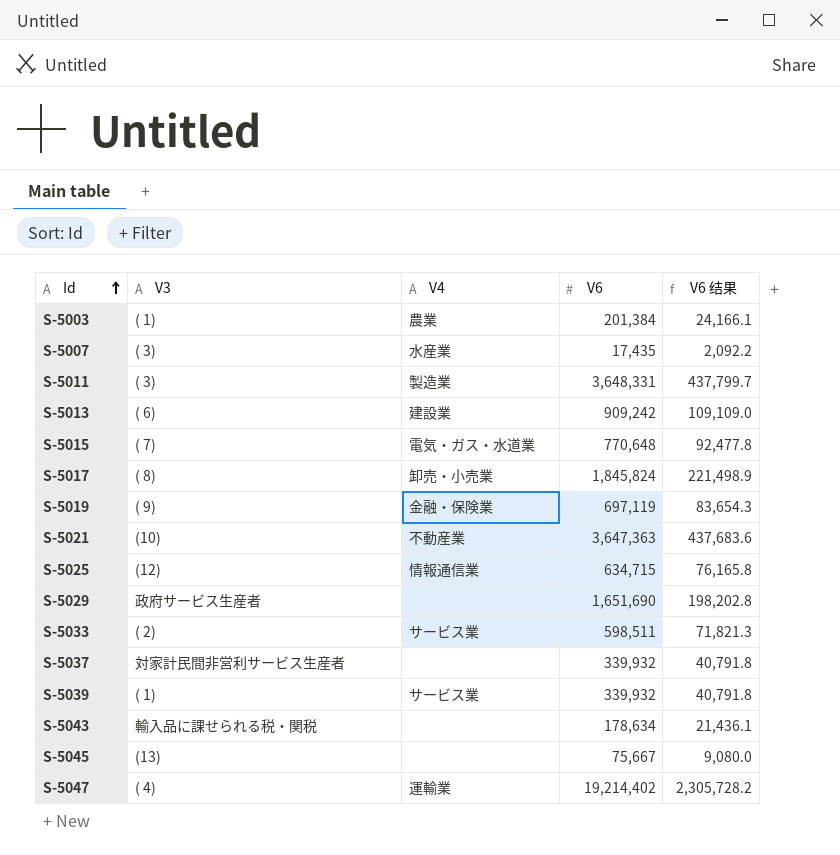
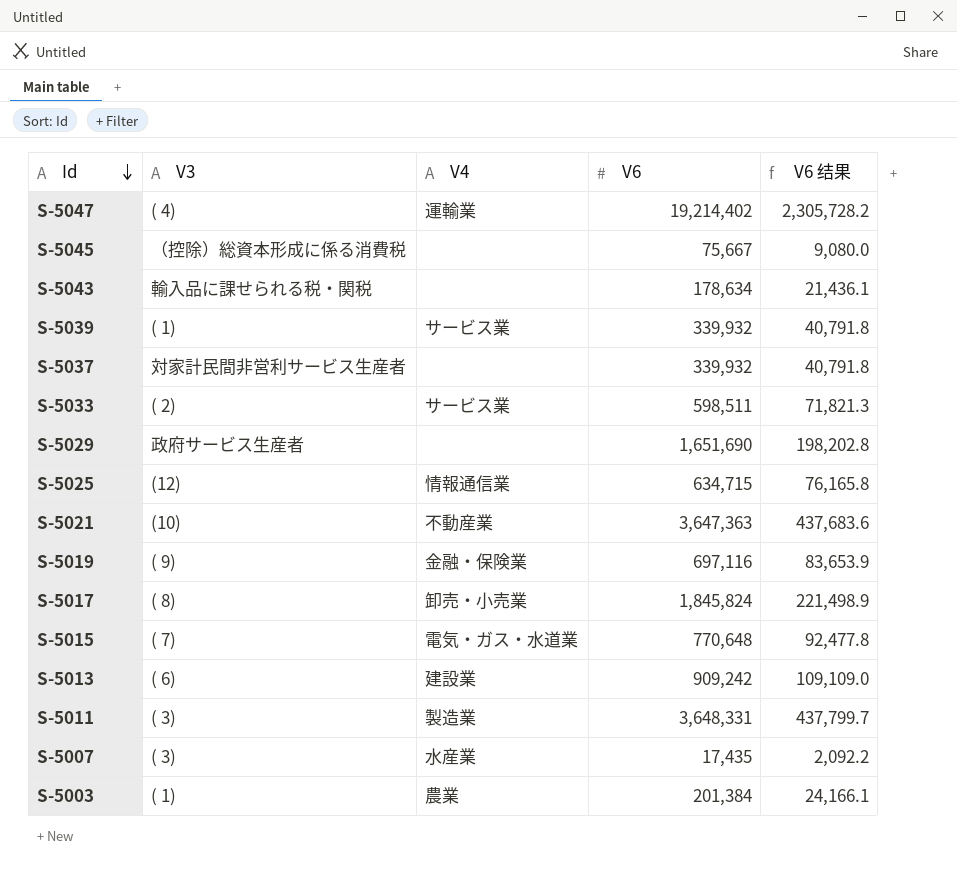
row order: Id ascending -> Id descending
S-5045 | V3: (13) -> （控除）総資本形成に係る消費税
S-5019 | V6: 697,119 -> 697,116
S-5019 | V6 结果: 83,654.3 -> 83,653.9

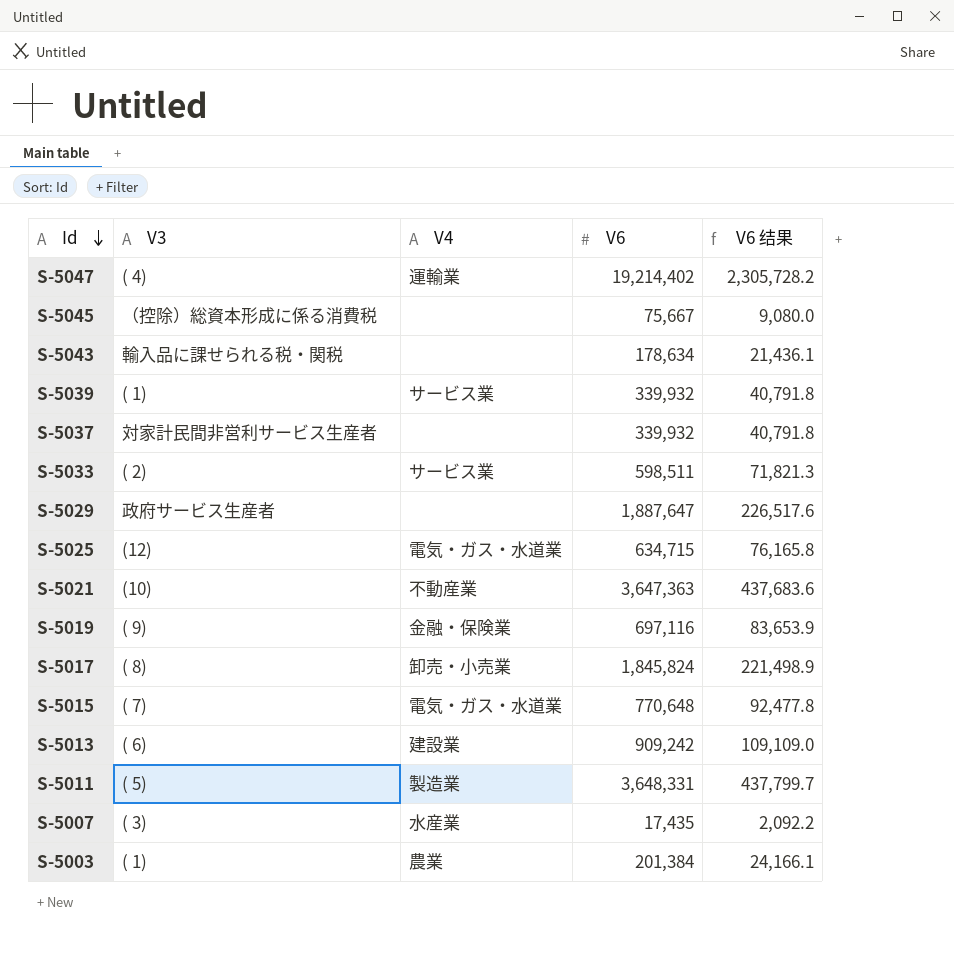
S-5029 | V6: 1,651,690 -> 1,887,647
S-5029 | V6 结果: 198,202.8 -> 226,517.6
S-5025 | V4: 情報通信業 -> 電気・ガス・水道業
S-5011 | V3: ( 3) -> ( 5)

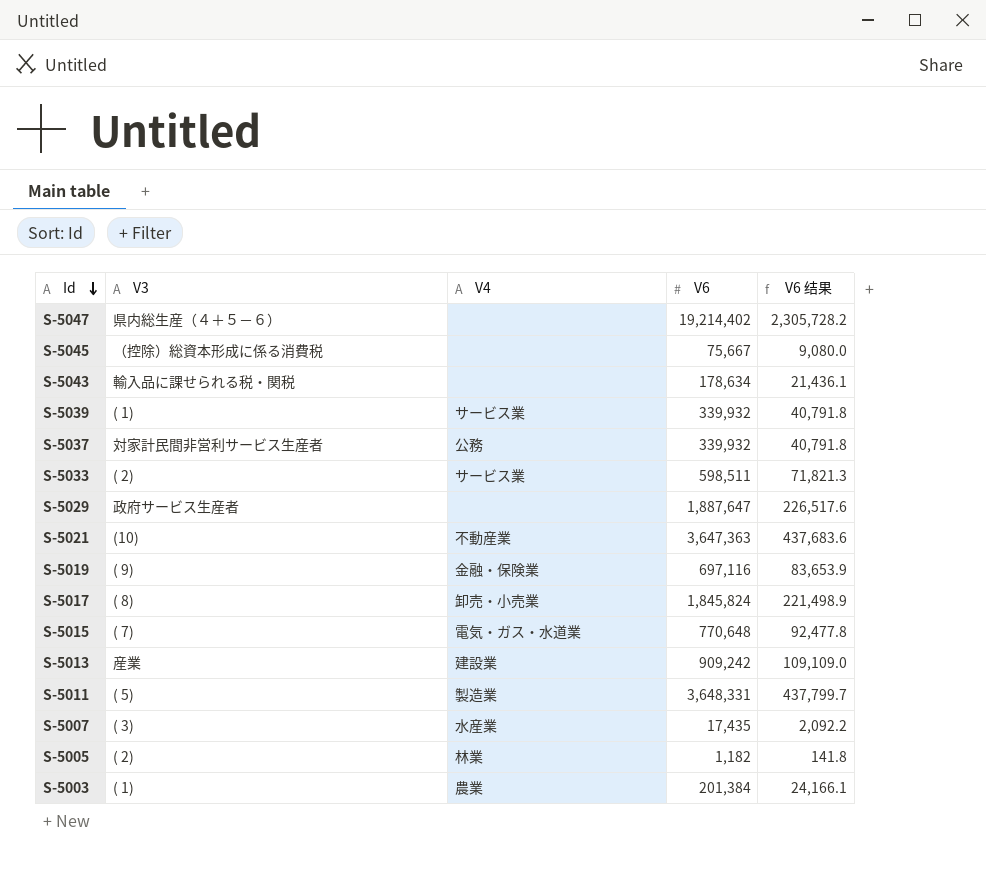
row S-5025: (12) | 電気・ガス・水道業 | 634,715 | 76,165.8 -> none
S-5047 | V3: ( 4) -> 県内総生産（４＋５－６）
S-5047 | V4: 運輸業 -> none
S-5037 | V4: none -> 公務
S-5013 | V3: ( 6) -> 産業
row S-5005: none -> ( 2) | 林業 | 1,182 | 141.8

